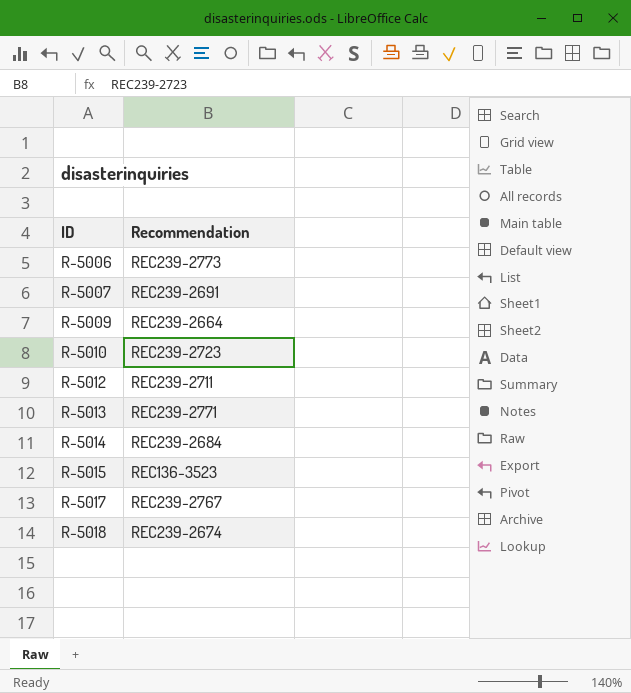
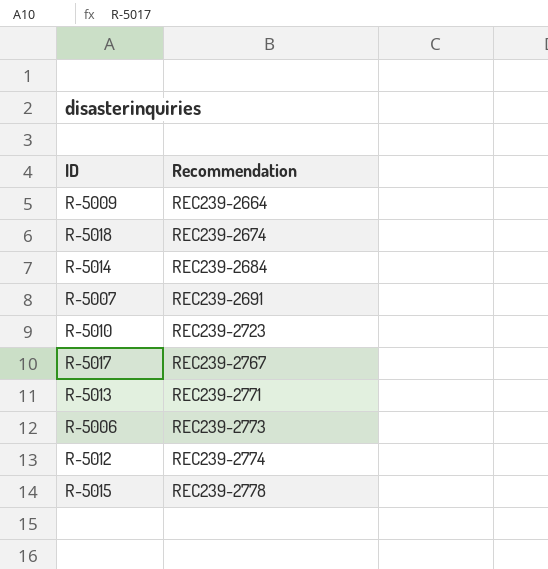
row order: ID ascending -> Recommendation ascending
R-5012 | Recommendation: REC239-2711 -> REC239-2774
R-5015 | Recommendation: REC136-3523 -> REC239-2778

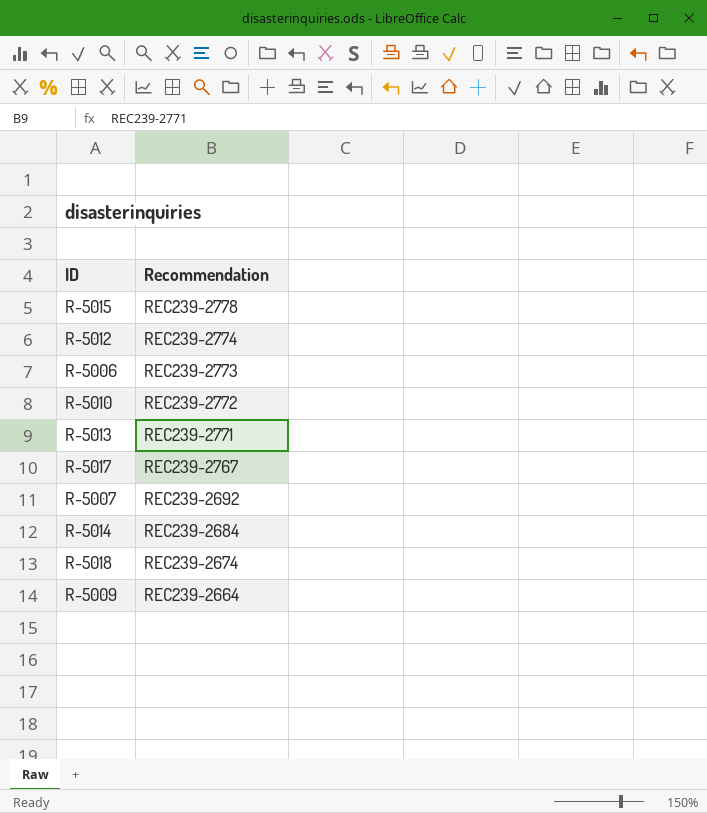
row order: Recommendation ascending -> Recommendation descending
R-5010 | Recommendation: REC239-2723 -> REC239-2772
R-5007 | Recommendation: REC239-2691 -> REC239-2692

